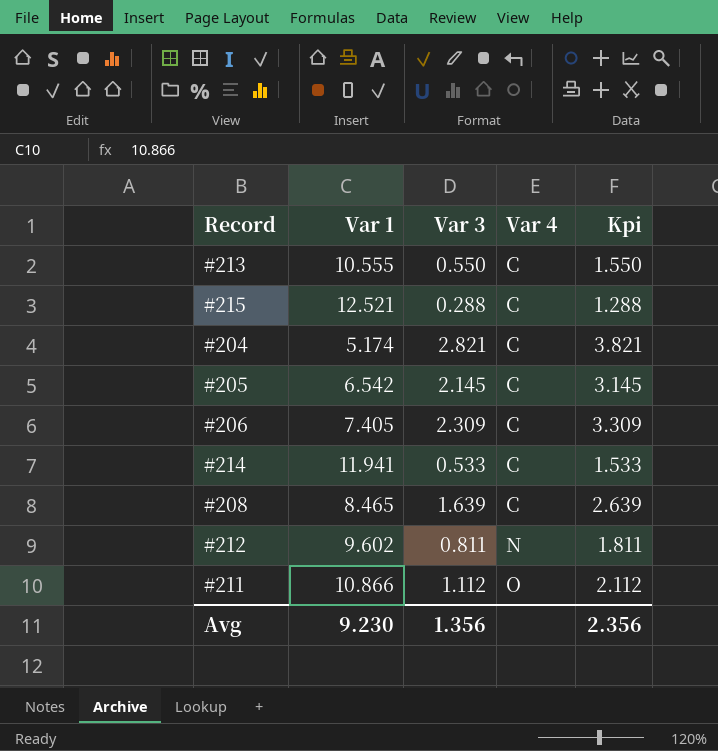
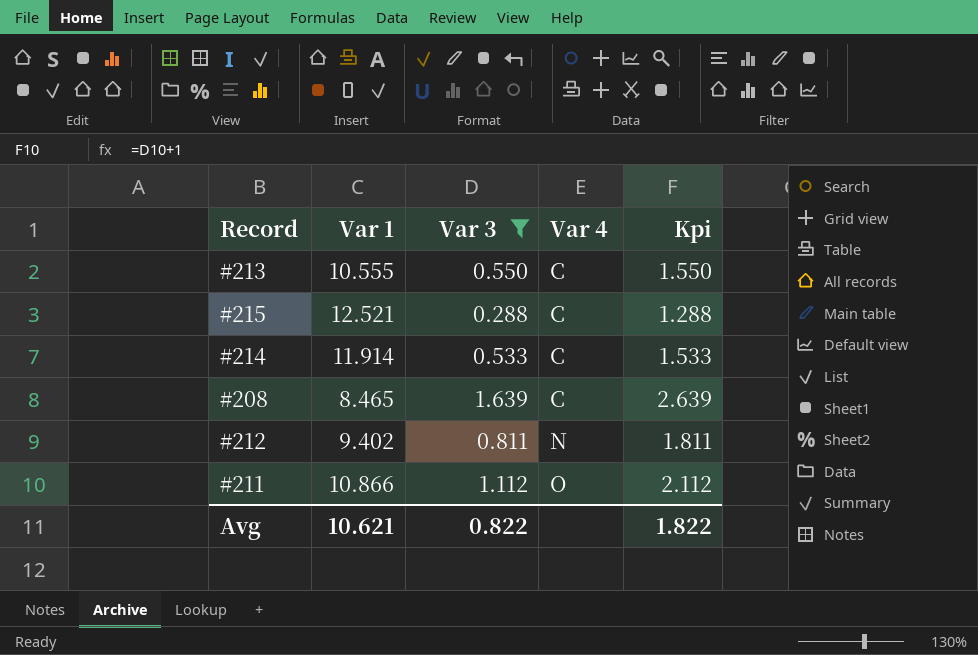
filter: none -> Var 3 <= 1.639
#214 | Var 1: 11.941 -> 11.914
#212 | Var 1: 9.602 -> 9.402
Avg | Var 1: 9.230 -> 10.621
Avg | Var 3: 1.356 -> 0.822
Avg | Kpi: 2.356 -> 1.822

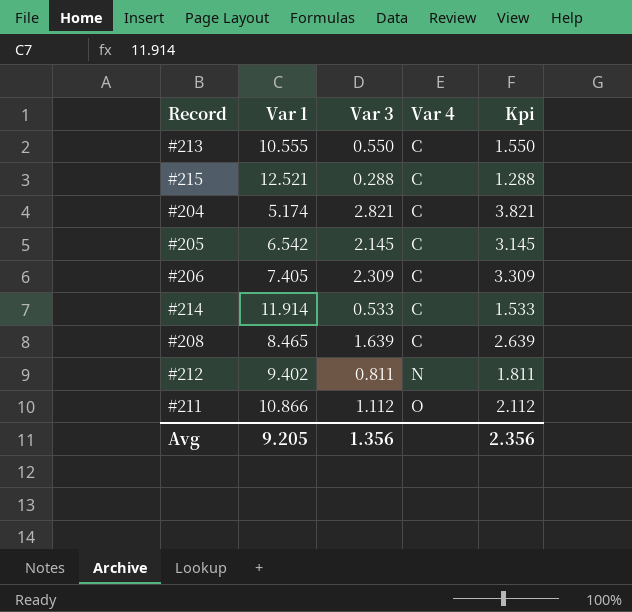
filter: Var 3 <= 1.639 -> none
Avg | Var 1: 10.621 -> 9.205
Avg | Var 3: 0.822 -> 1.356
Avg | Kpi: 1.822 -> 2.356

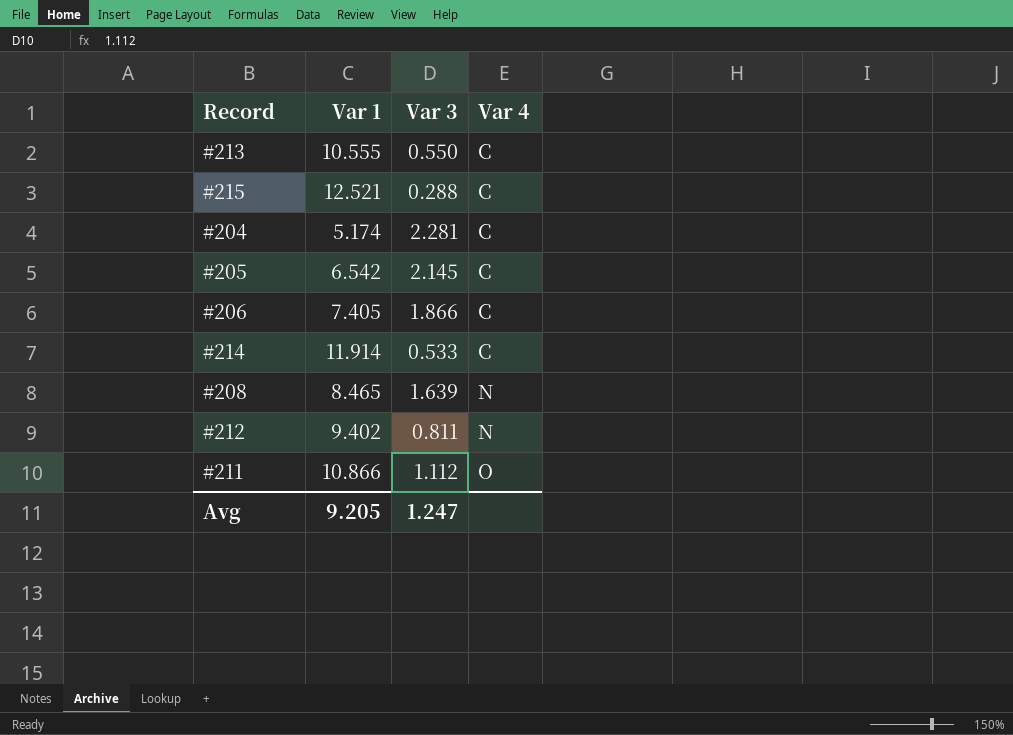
column Kpi | formula: [Var 3] + 1 -> none
#204 | Var 3: 2.821 -> 2.281
#206 | Var 3: 2.309 -> 1.866
#208 | Var 4: C -> N
Avg | Var 3: 1.356 -> 1.247

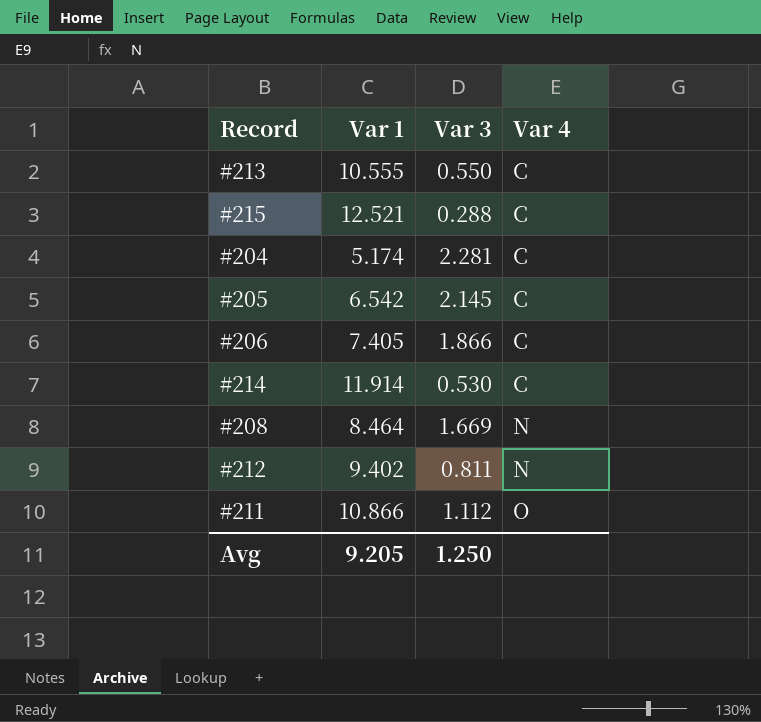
#214 | Var 3: 0.533 -> 0.530
#208 | Var 1: 8.465 -> 8.464
#208 | Var 3: 1.639 -> 1.669
Avg | Var 3: 1.247 -> 1.250

